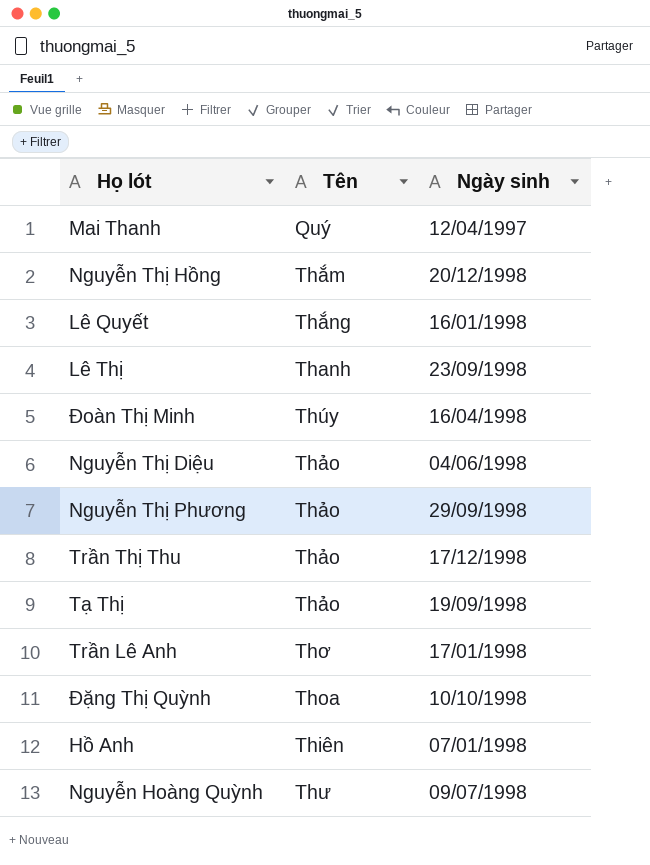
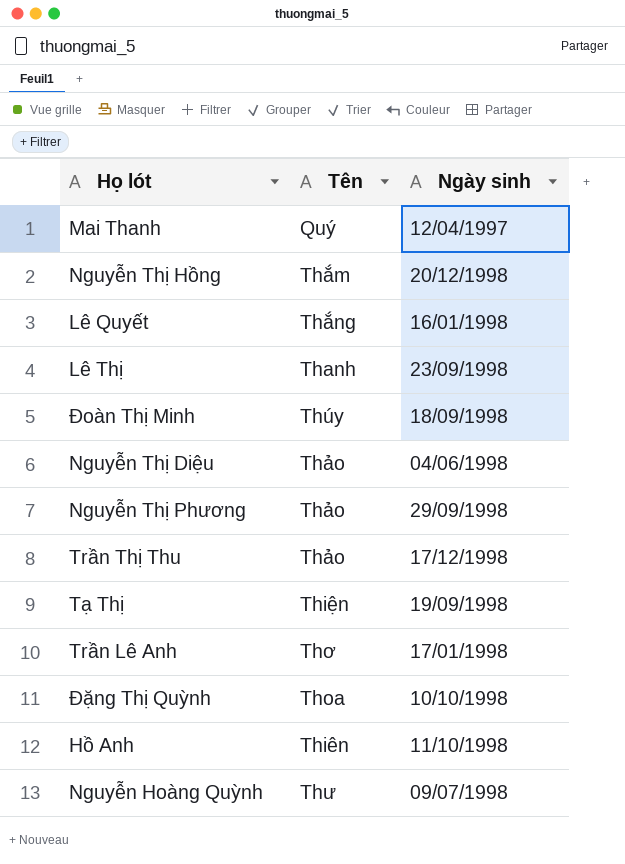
Đoàn Thị Minh | Ngày sinh: 16/04/1998 -> 18/09/1998
Tạ Thị | Tên: Thảo -> Thiện
Hồ Anh | Ngày sinh: 07/01/1998 -> 11/10/1998

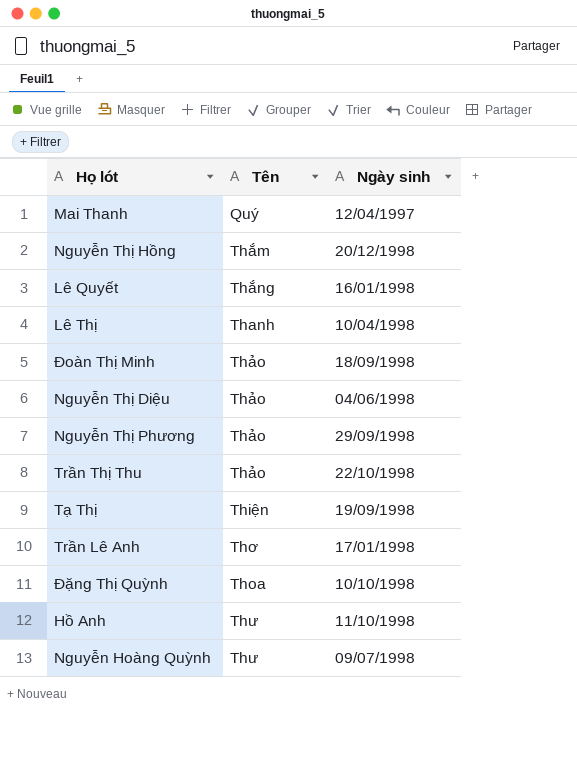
Lê Thị | Ngày sinh: 23/09/1998 -> 10/04/1998
Đoàn Thị Minh | Tên: Thúy -> Thảo
Trần Thị Thu | Ngày sinh: 17/12/1998 -> 22/10/1998
Hồ Anh | Tên: Thiên -> Thư

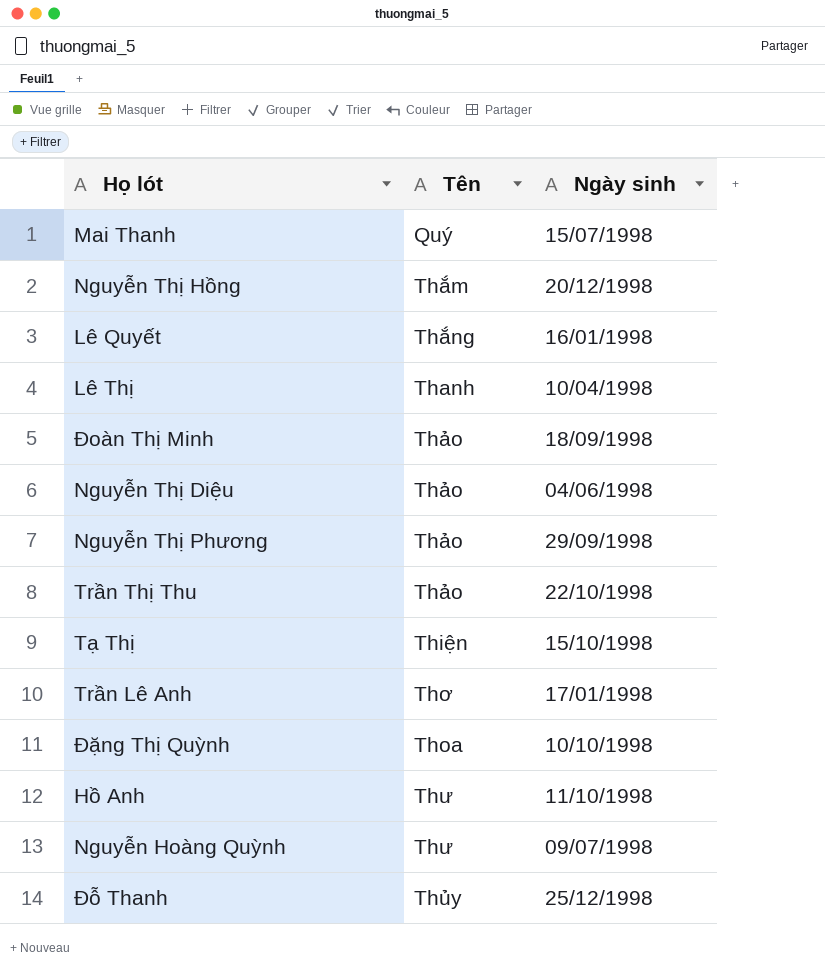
Mai Thanh | Ngày sinh: 12/04/1997 -> 15/07/1998
Tạ Thị | Ngày sinh: 19/09/1998 -> 15/10/1998
row Đỗ Thanh: none -> Thủy | 25/12/1998

